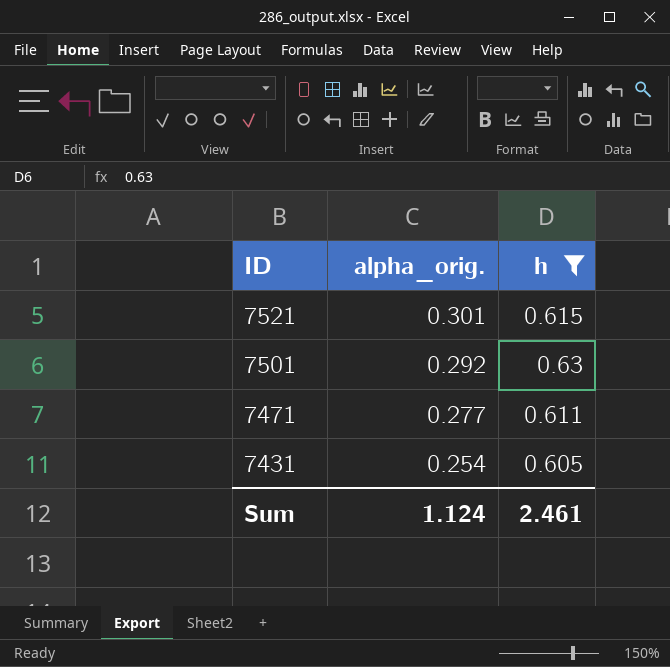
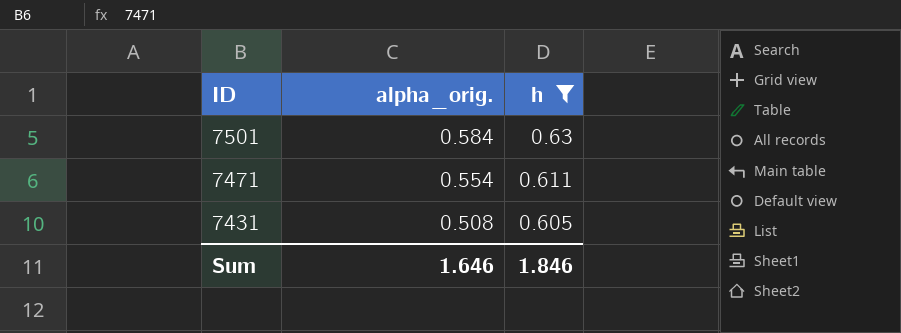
row 7521: 0.301 | 0.615 -> none
7501 | alpha_orig.: 0.292 -> 0.584
7471 | alpha_orig.: 0.277 -> 0.554
7431 | alpha_orig.: 0.254 -> 0.508
Sum | alpha_orig.: 1.124 -> 1.646
Sum | h: 2.461 -> 1.846

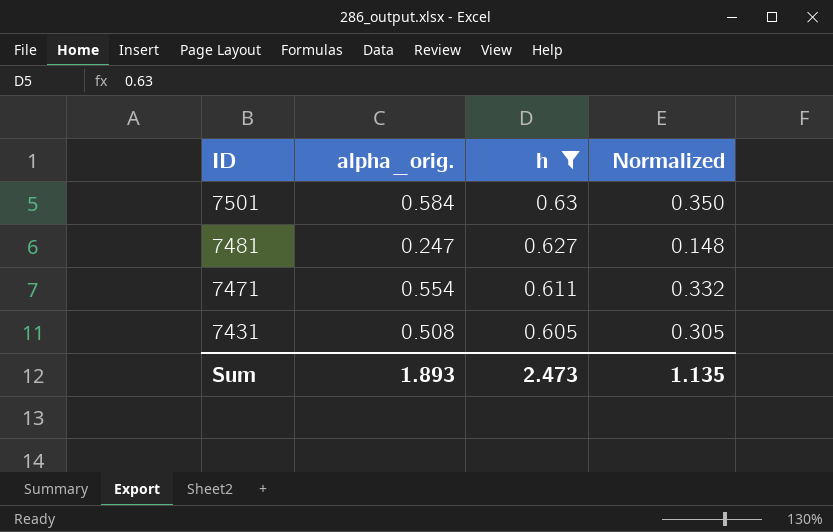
column Normalized | formula: none -> [alpha_orig.] * 0.6
row 7481: none -> 0.247 | 0.627 | 0.148
Sum | alpha_orig.: 1.646 -> 1.893
Sum | h: 1.846 -> 2.473

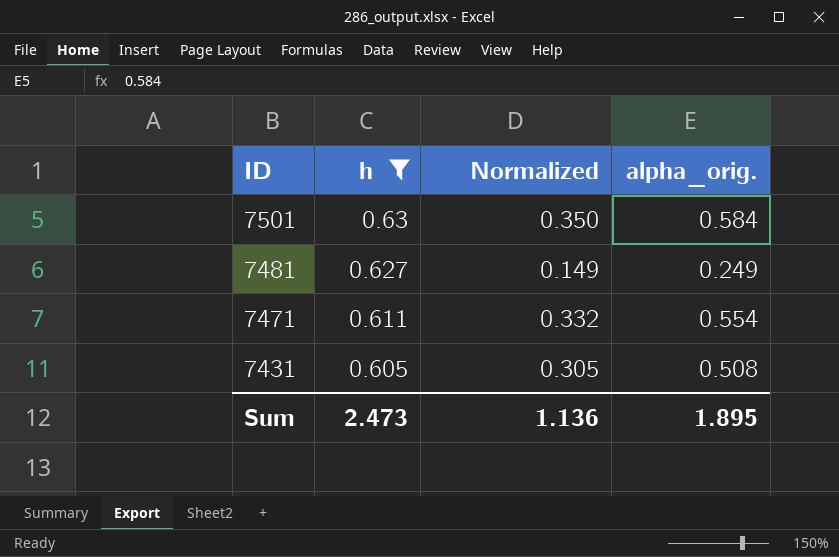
column alpha_orig. | position: 2 -> 4
7481 | Normalized: 0.148 -> 0.149
7481 | alpha_orig.: 0.247 -> 0.249
Sum | Normalized: 1.135 -> 1.136
Sum | alpha_orig.: 1.893 -> 1.895

